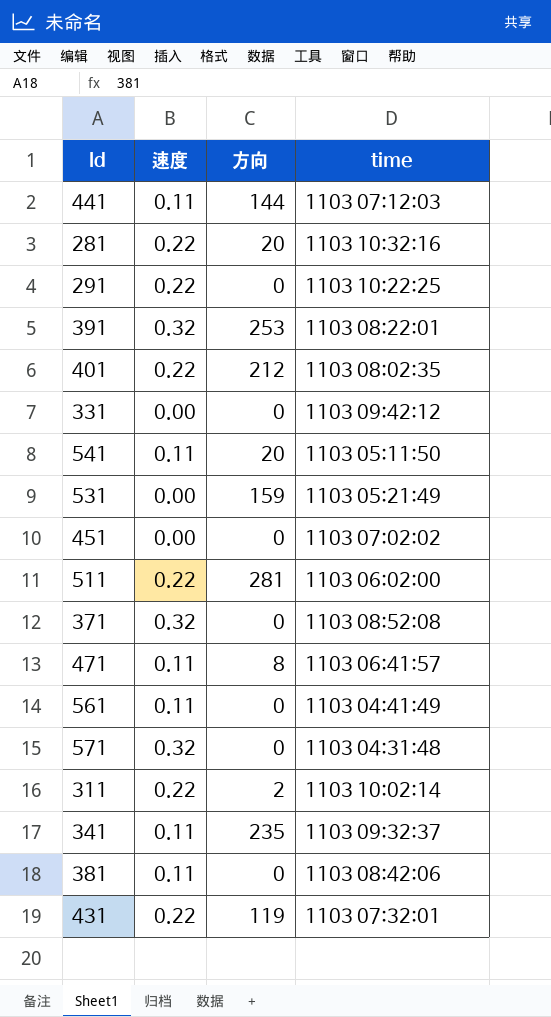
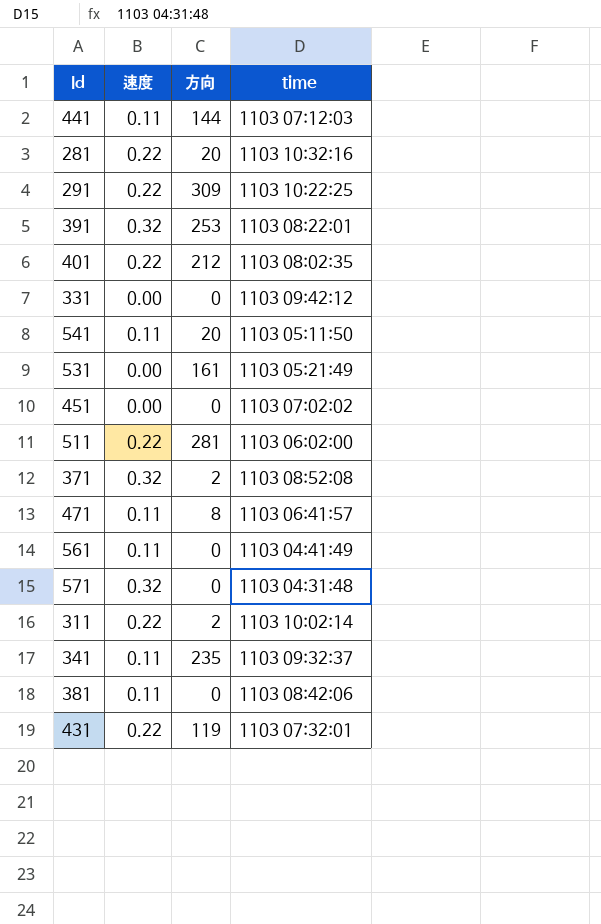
291 | 方向: 0 -> 309
531 | 方向: 159 -> 161
371 | 方向: 0 -> 2

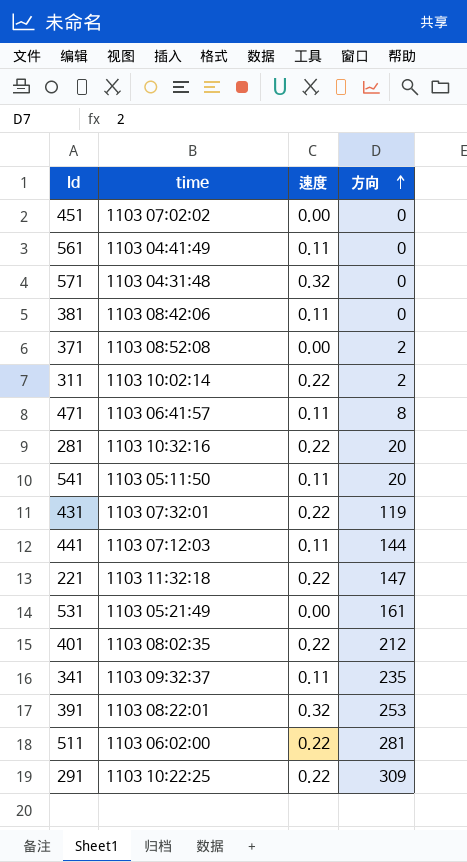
row order: none -> 方向 ascending
column time | position: 4 -> 2
row 331: 0.00 | 0 | 1103 09:42:12 -> none
371 | 速度: 0.32 -> 0.00
row 221: none -> 1103 11:32:18 | 0.22 | 147

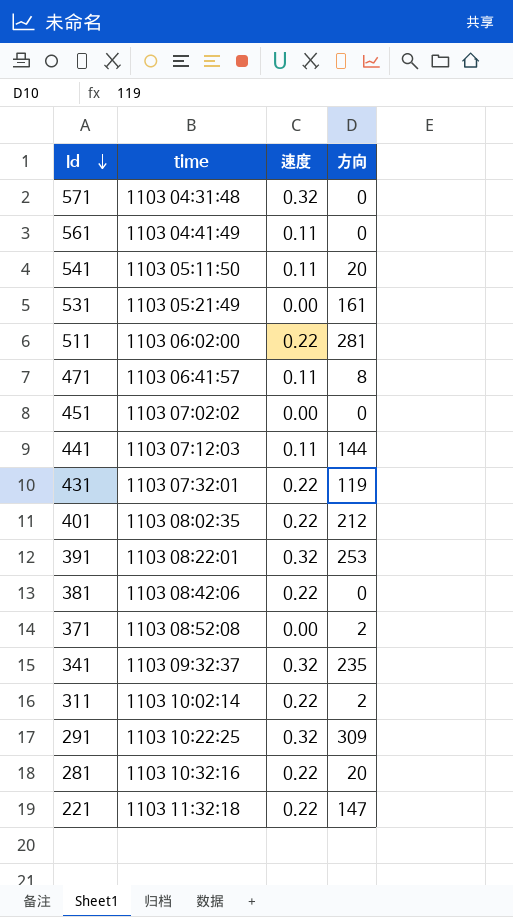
row order: 方向 ascending -> Id descending
381 | 速度: 0.11 -> 0.22
341 | 速度: 0.11 -> 0.32
291 | 速度: 0.22 -> 0.32

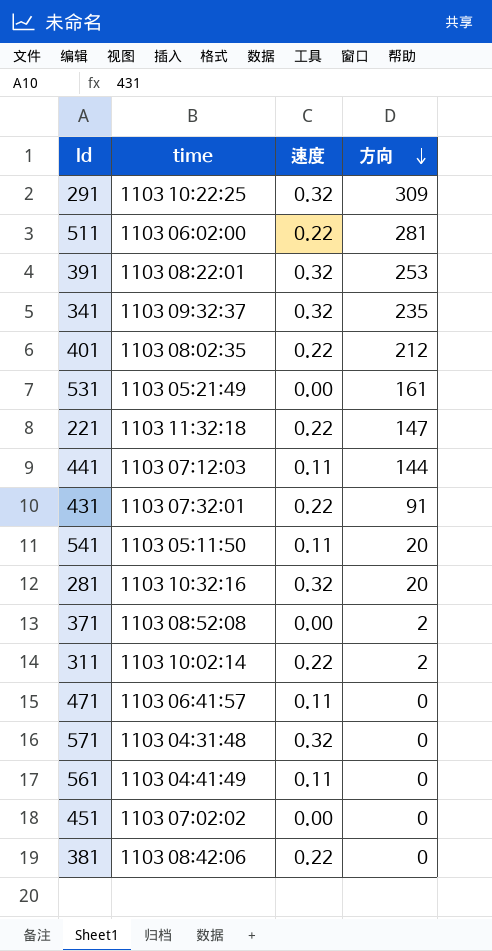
row order: Id descending -> 方向 descending
431 | 方向: 119 -> 91
281 | 速度: 0.22 -> 0.32
471 | 方向: 8 -> 0

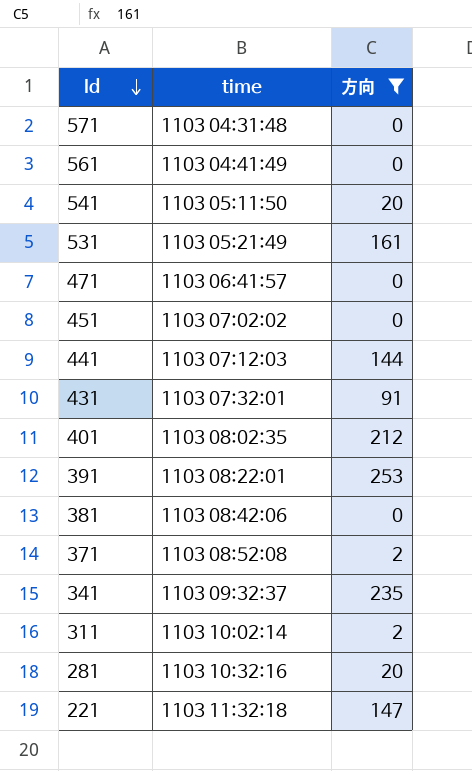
filter: none -> 方向 <= 253
row order: 方向 descending -> Id descending
column 速度 | position: 3 -> none

